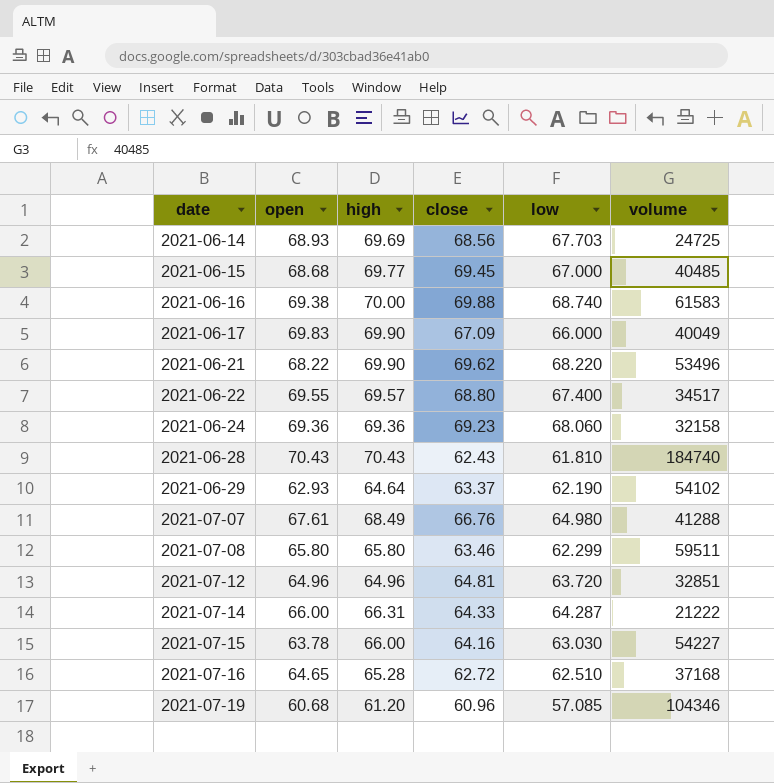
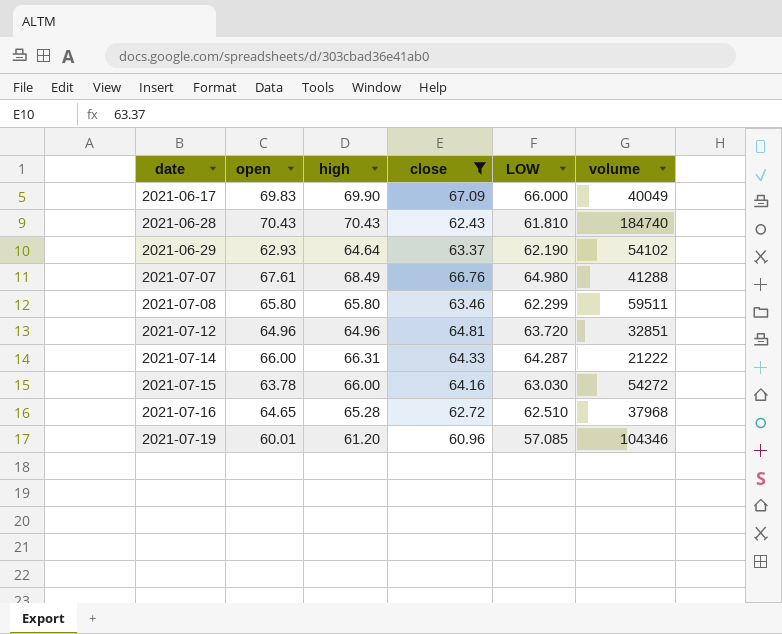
filter: none -> close <= 67.09
column name: low -> LOW
2021-07-15 | volume: 54227 -> 54272
2021-07-16 | volume: 37168 -> 37968
2021-07-19 | open: 60.68 -> 60.01

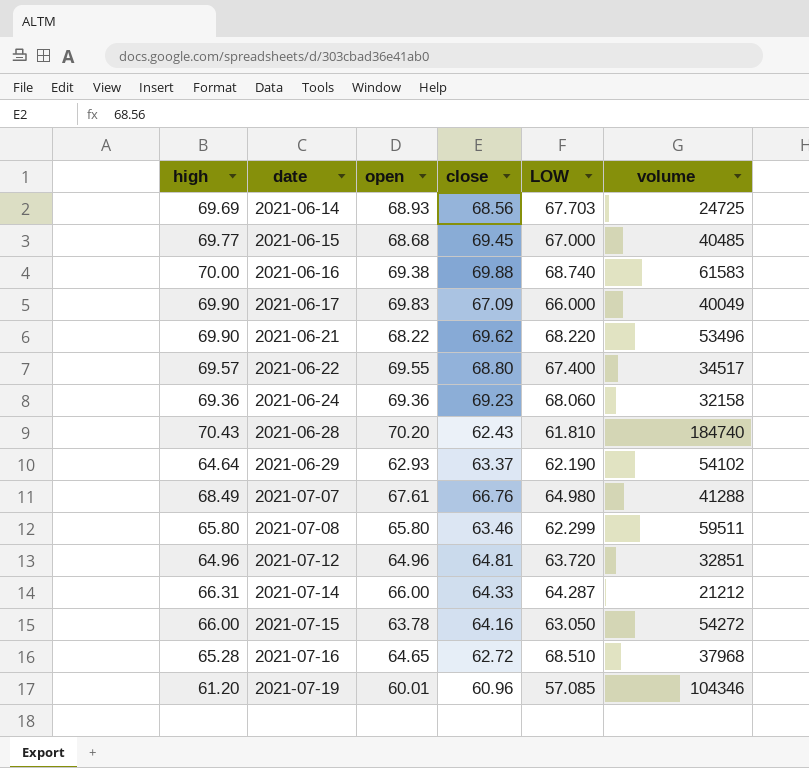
filter: close <= 67.09 -> none
column high | position: 3 -> 1
2021-06-28 | open: 70.43 -> 70.20
2021-07-14 | volume: 21222 -> 21212
2021-07-15 | LOW: 63.030 -> 63.050
2021-07-16 | LOW: 62.510 -> 68.510

